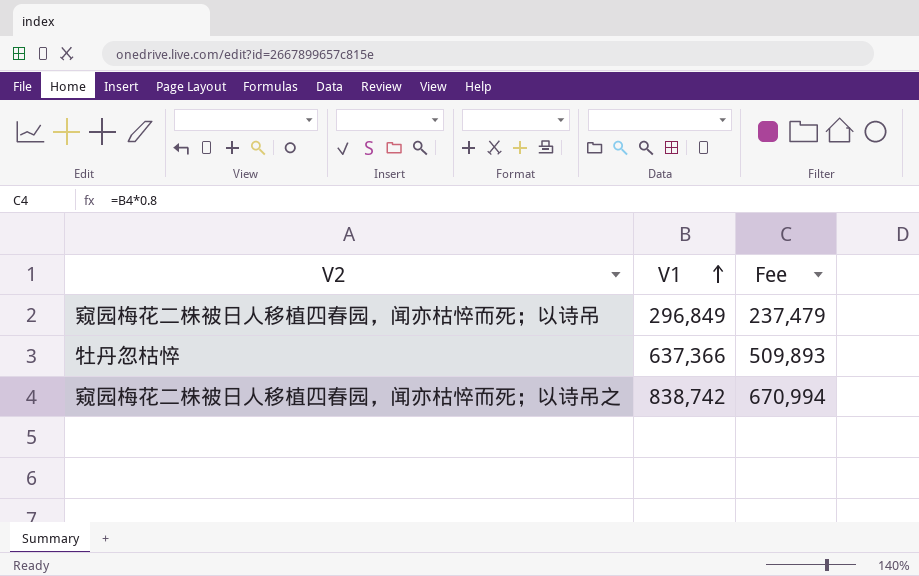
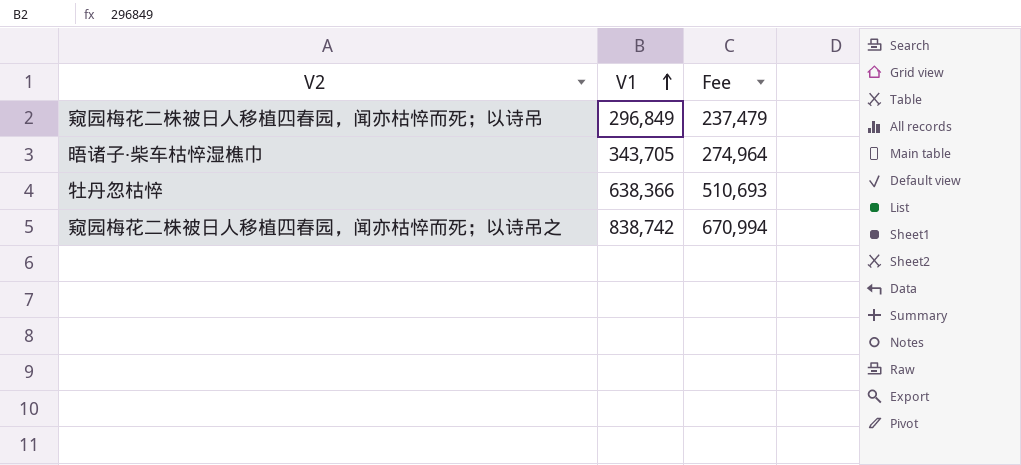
row 晤诸子·柴车枯悴湿樵巾: none -> 343,705 | 274,964
牡丹忽枯悴 | V1: 637,366 -> 638,366
牡丹忽枯悴 | Fee: 509,893 -> 510,693

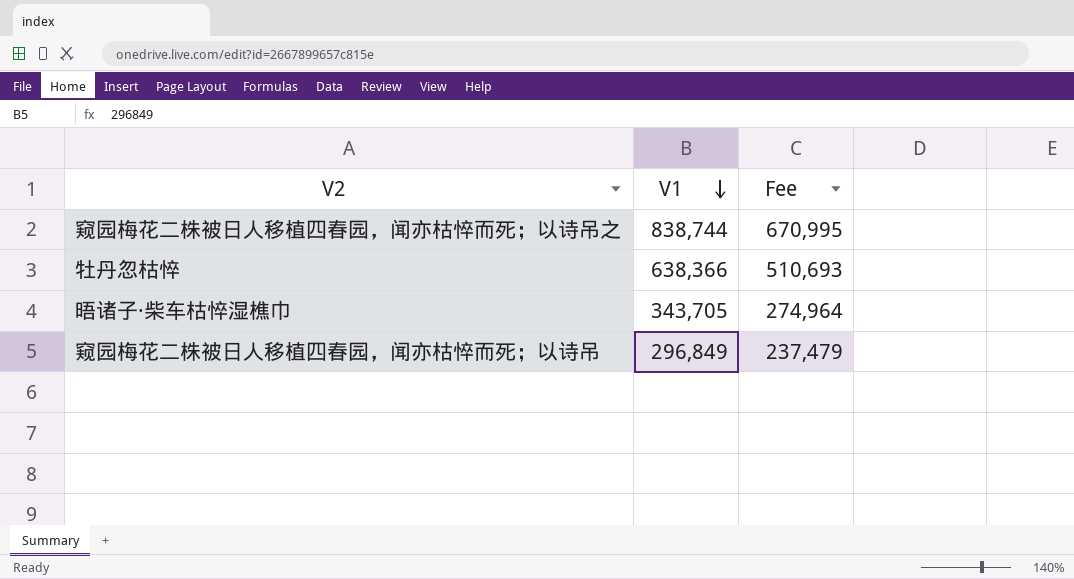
row order: V1 ascending -> V1 descending
窥园梅花二株被日人移植四春园，闻亦枯悴而死；以诗吊之 | V1: 838,742 -> 838,744
窥园梅花二株被日人移植四春园，闻亦枯悴而死；以诗吊之 | Fee: 670,994 -> 670,995

